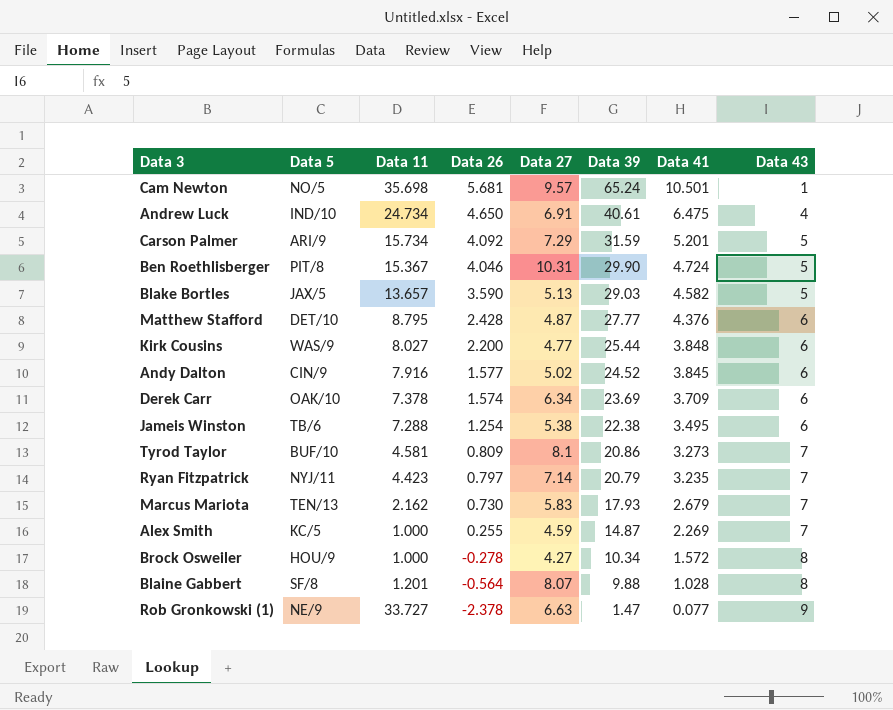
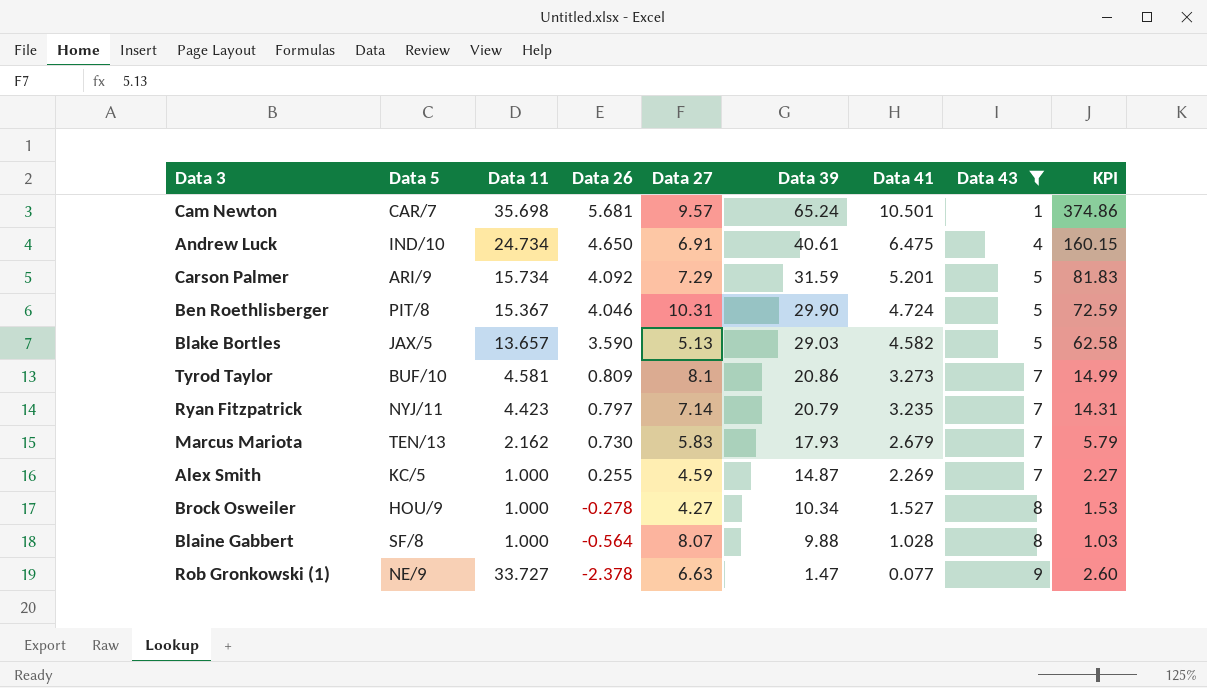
filter: none -> Data 43 != 6
column KPI | formula: none -> [Data 11] * [Data 41]
Cam Newton | Data 5: NO/5 -> CAR/7
Brock Osweiler | Data 41: 1.572 -> 1.527
Blaine Gabbert | Data 11: 1.201 -> 1.000

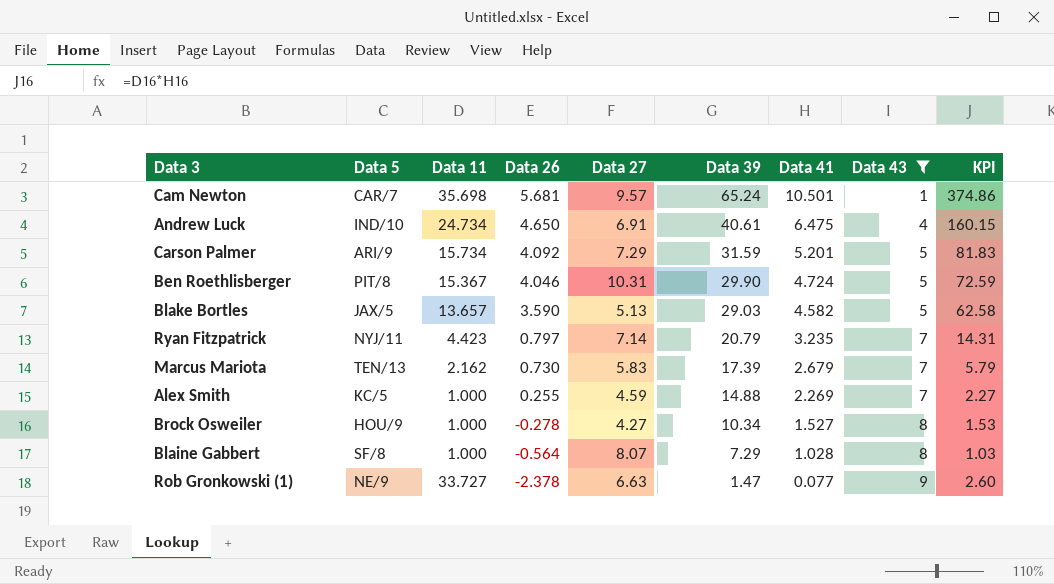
row Tyrod Taylor: BUF/10 | 4.581 | 0.809 | 8.1 | 20.86 | 3.273 | 7 | 14.99 -> none
Marcus Mariota | Data 39: 17.93 -> 17.39
Alex Smith | Data 39: 14.87 -> 14.88
Blaine Gabbert | Data 39: 9.88 -> 7.29

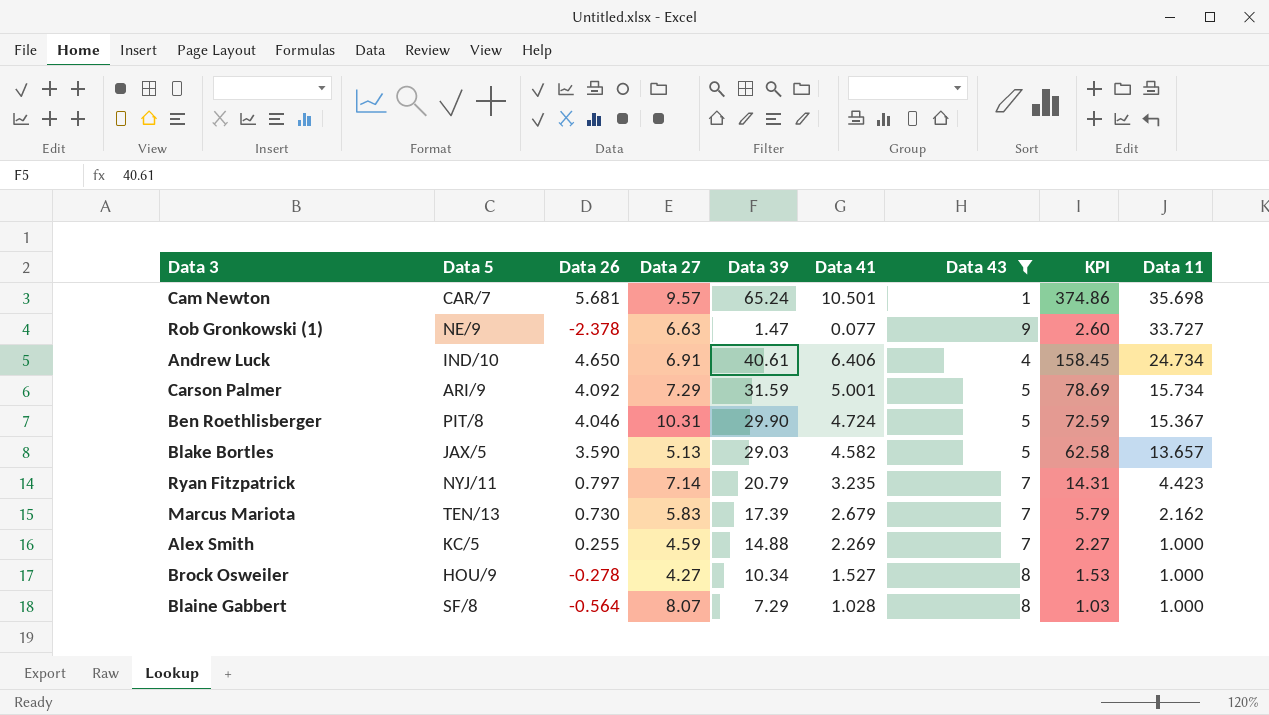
row order: Data 26 descending -> Data 11 descending
column Data 11 | position: 3 -> 9
Andrew Luck | Data 41: 6.475 -> 6.406
Andrew Luck | KPI: 160.15 -> 158.45
Carson Palmer | Data 41: 5.201 -> 5.001
Carson Palmer | KPI: 81.83 -> 78.69

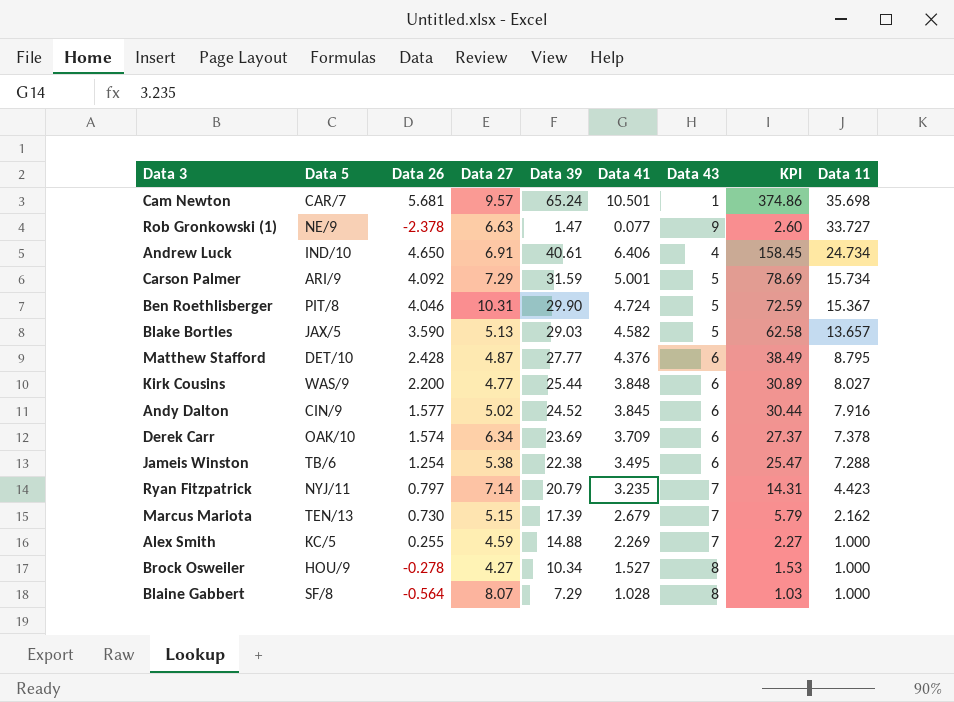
filter: Data 43 != 6 -> none
Marcus Mariota | Data 27: 5.83 -> 5.15

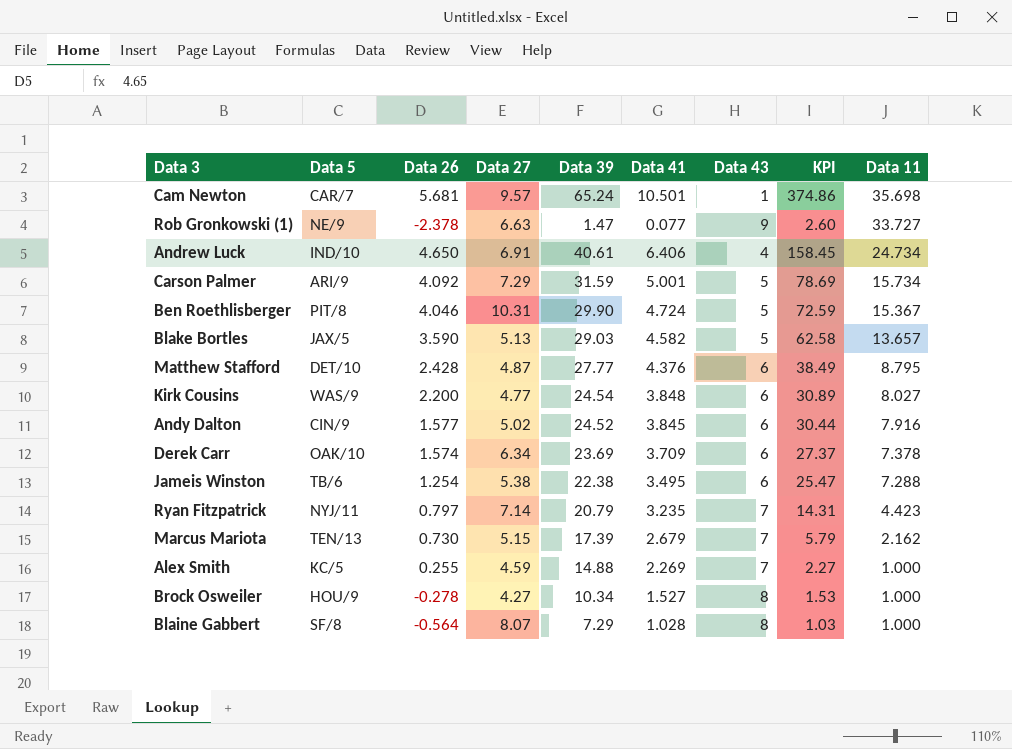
Kirk Cousins | Data 39: 25.44 -> 24.54

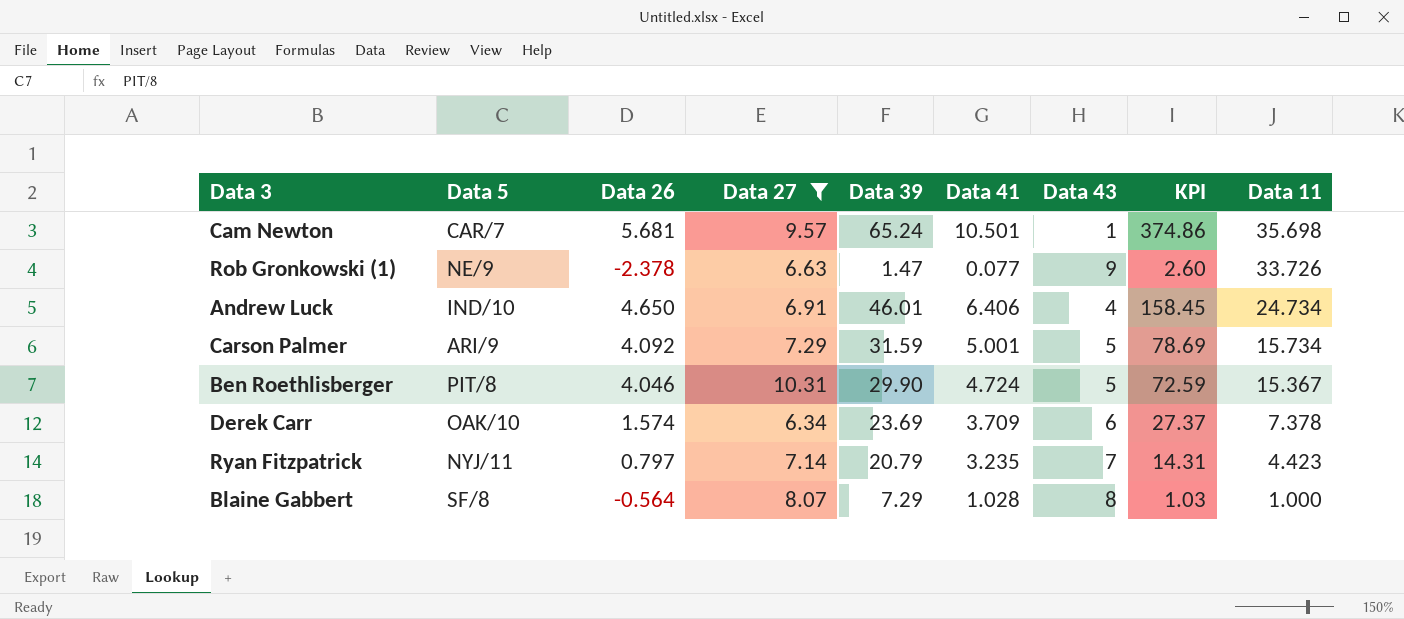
filter: none -> Data 27 >= 6.34
Rob Gronkowski (1) | Data 11: 33.727 -> 33.726
Andrew Luck | Data 39: 40.61 -> 46.01

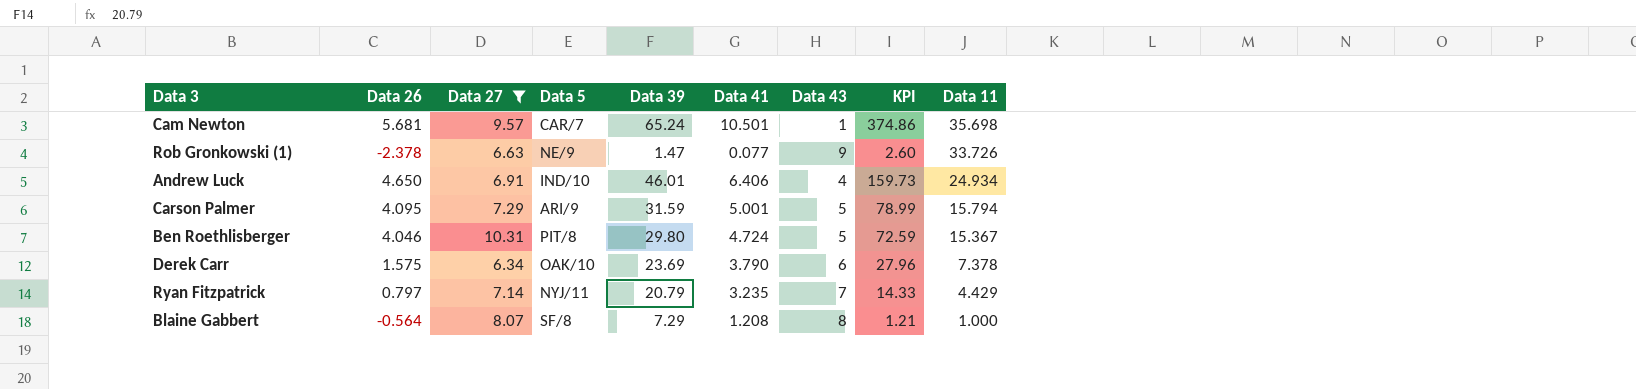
column Data 5 | position: 2 -> 4
Andrew Luck | KPI: 158.45 -> 159.73
Andrew Luck | Data 11: 24.734 -> 24.934
Carson Palmer | Data 26: 4.092 -> 4.095
Carson Palmer | KPI: 78.69 -> 78.99
Carson Palmer | Data 11: 15.734 -> 15.794
Ben Roethlisberger | Data 39: 29.90 -> 29.80
Derek Carr | Data 26: 1.574 -> 1.575
Derek Carr | Data 41: 3.709 -> 3.790
Derek Carr | KPI: 27.37 -> 27.96
Ryan Fitzpatrick | KPI: 14.31 -> 14.33
Ryan Fitzpatrick | Data 11: 4.423 -> 4.429
Blaine Gabbert | Data 41: 1.028 -> 1.208
Blaine Gabbert | KPI: 1.03 -> 1.21

